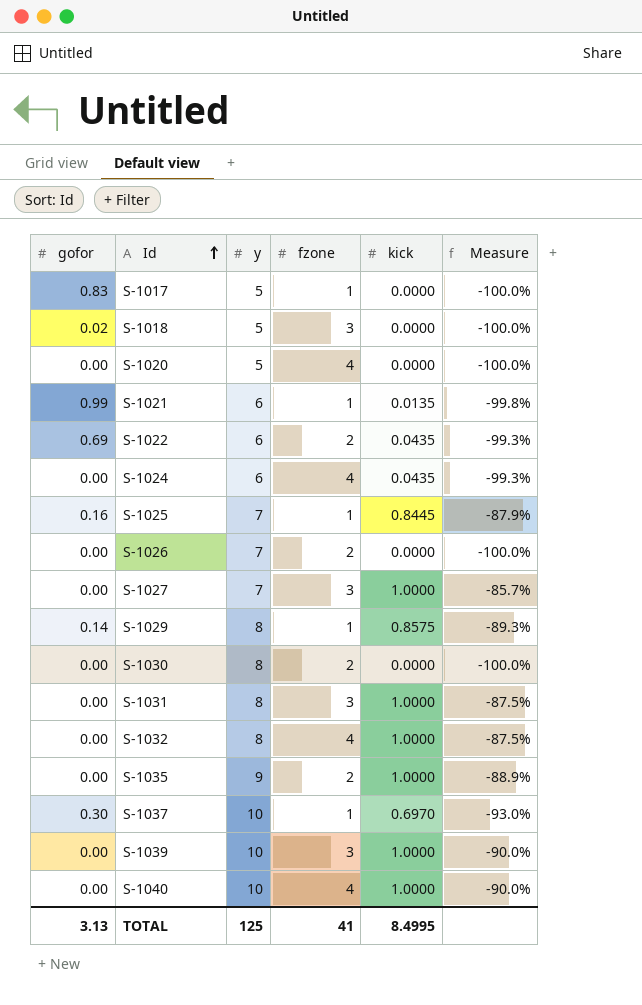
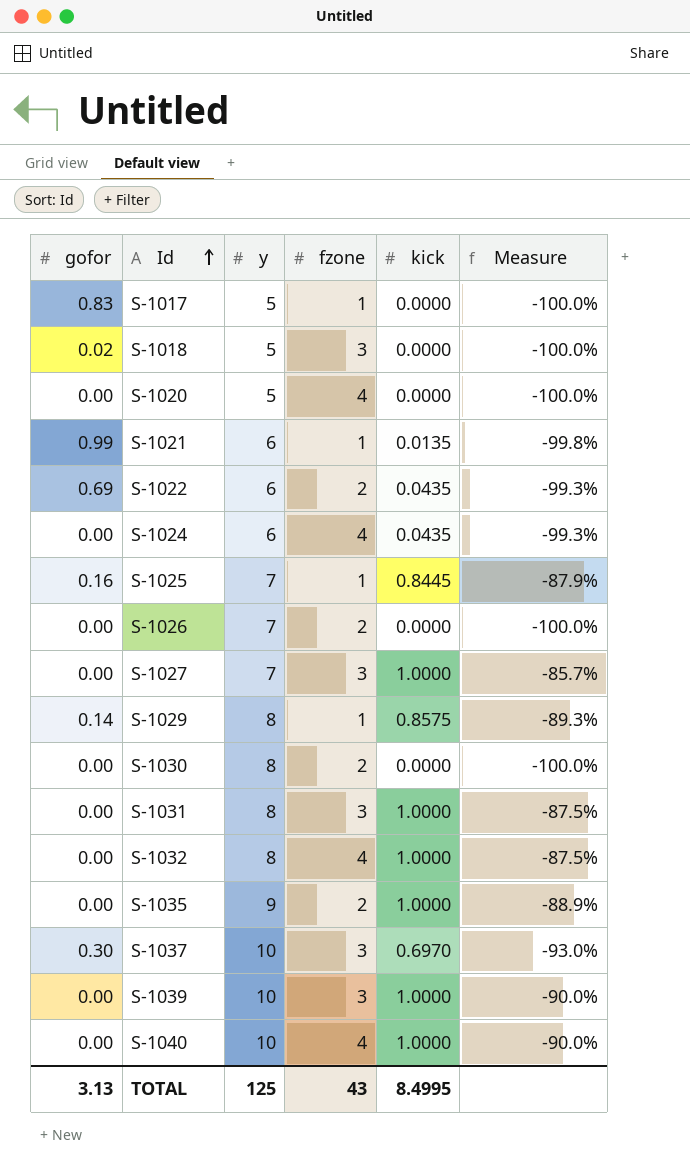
S-1037 | fzone: 1 -> 3
TOTAL | fzone: 41 -> 43

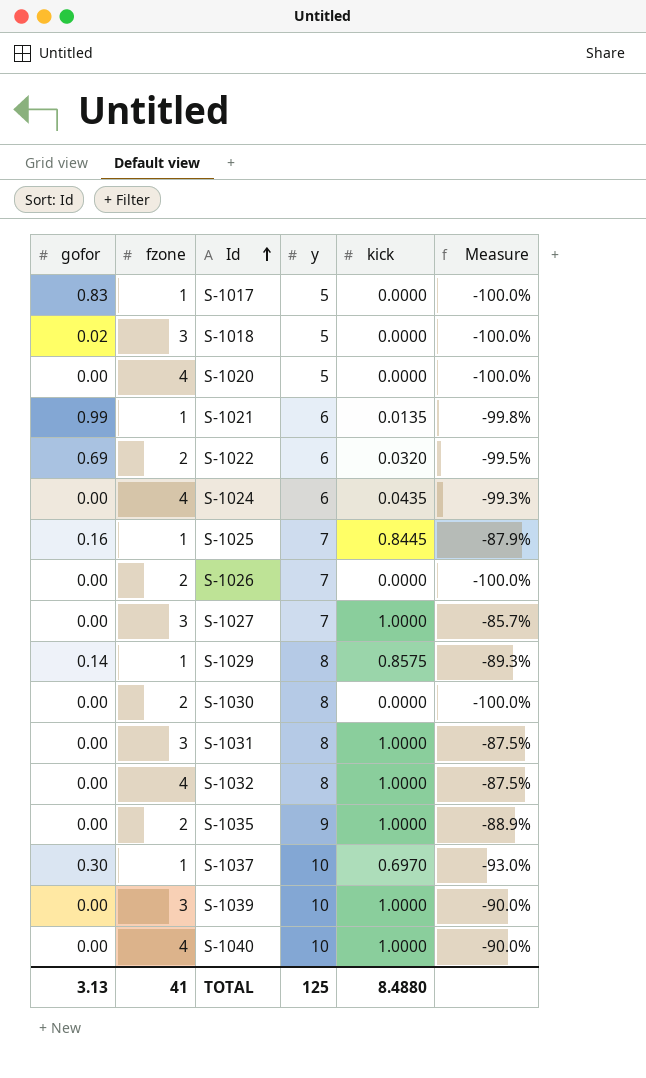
column fzone | position: 4 -> 2
S-1022 | kick: 0.0435 -> 0.0320
S-1022 | Measure: -99.3% -> -99.5%
S-1037 | fzone: 3 -> 1
TOTAL | fzone: 43 -> 41
TOTAL | kick: 8.4995 -> 8.4880

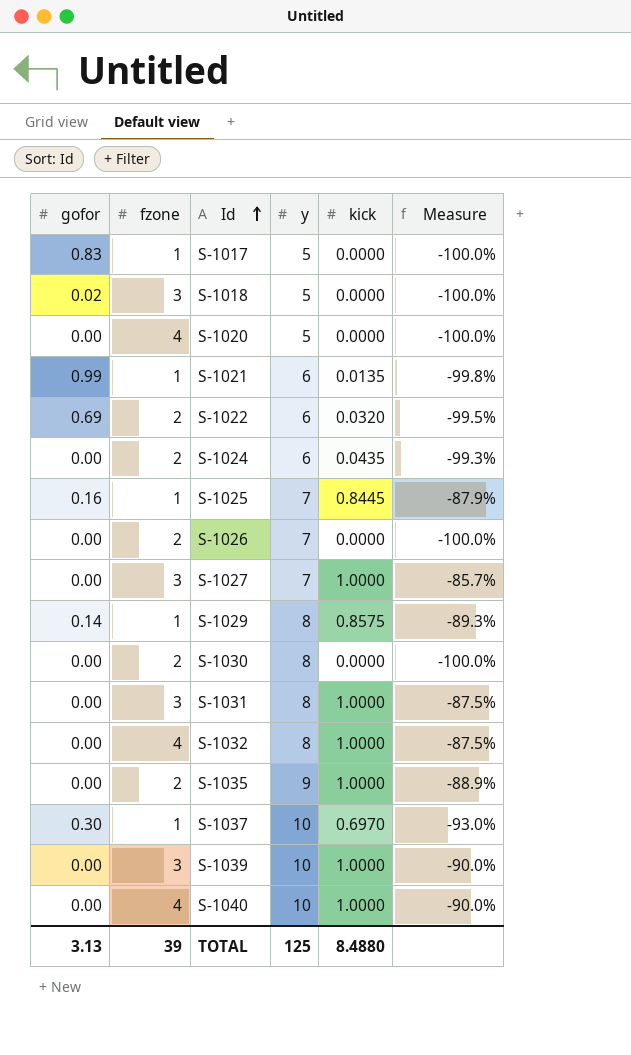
S-1024 | fzone: 4 -> 2
TOTAL | fzone: 41 -> 39

